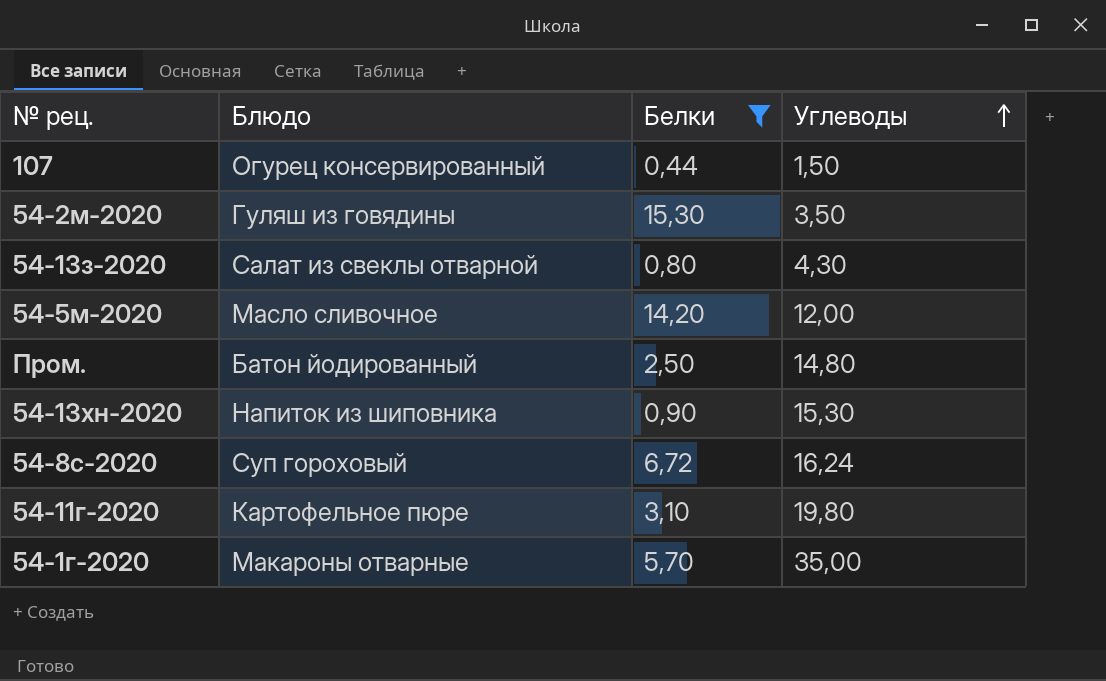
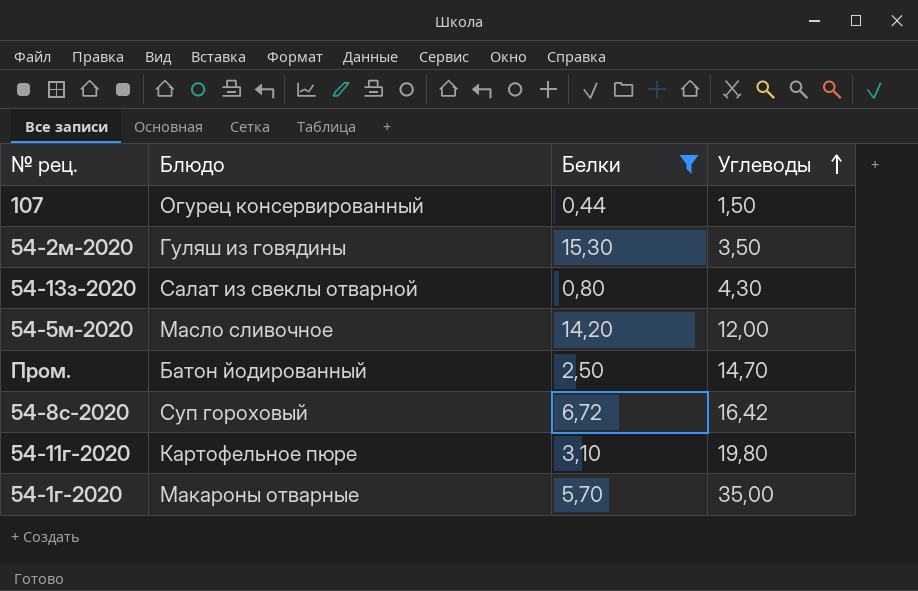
row 54-13хн-2020: Напиток из шиповника | 0,90 | 15,30 -> none
Пром. | Углеводы: 14,80 -> 14,70
54-8с-2020 | Углеводы: 16,24 -> 16,42

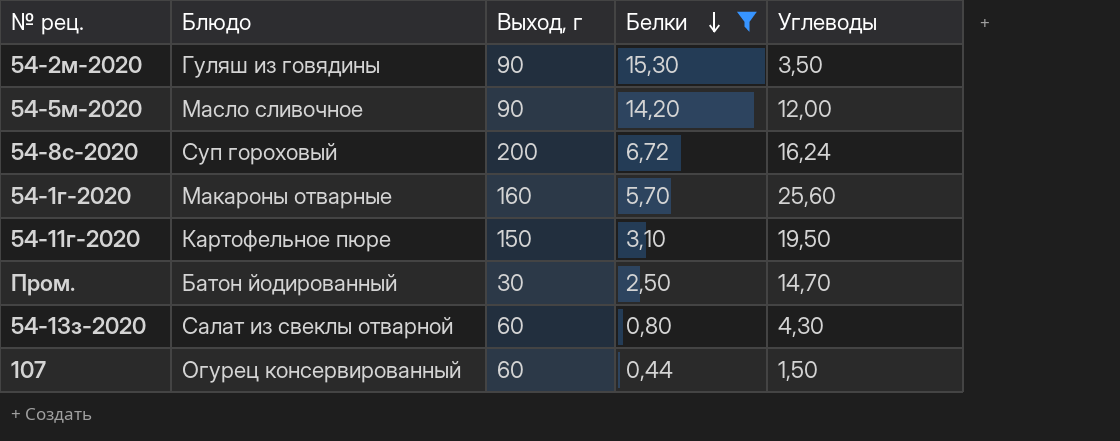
row order: Углеводы ascending -> Белки descending
column Выход, г | position: none -> 3
54-8с-2020 | Углеводы: 16,42 -> 16,24
54-1г-2020 | Углеводы: 35,00 -> 25,60
54-11г-2020 | Углеводы: 19,80 -> 19,50

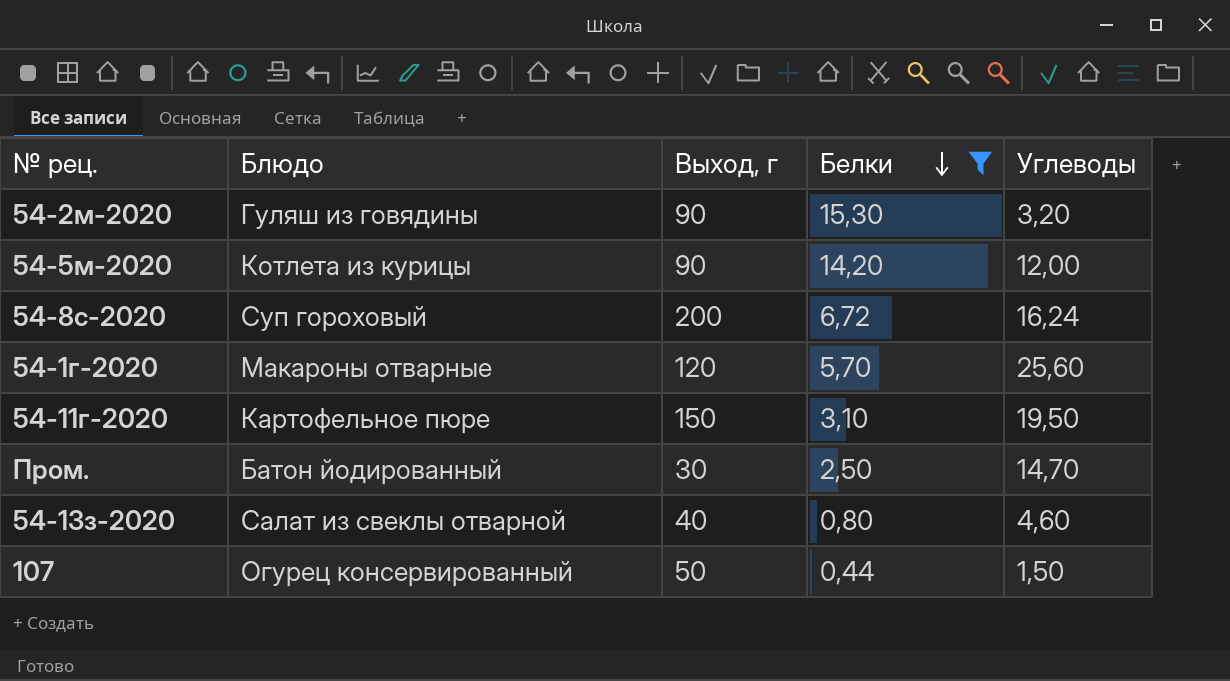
54-2м-2020 | Углеводы: 3,50 -> 3,20
54-5м-2020 | Блюдо: Масло сливочное -> Котлета из курицы
54-1г-2020 | Выход, г: 160 -> 120
54-13з-2020 | Выход, г: 60 -> 40
54-13з-2020 | Углеводы: 4,30 -> 4,60
107 | Выход, г: 60 -> 50

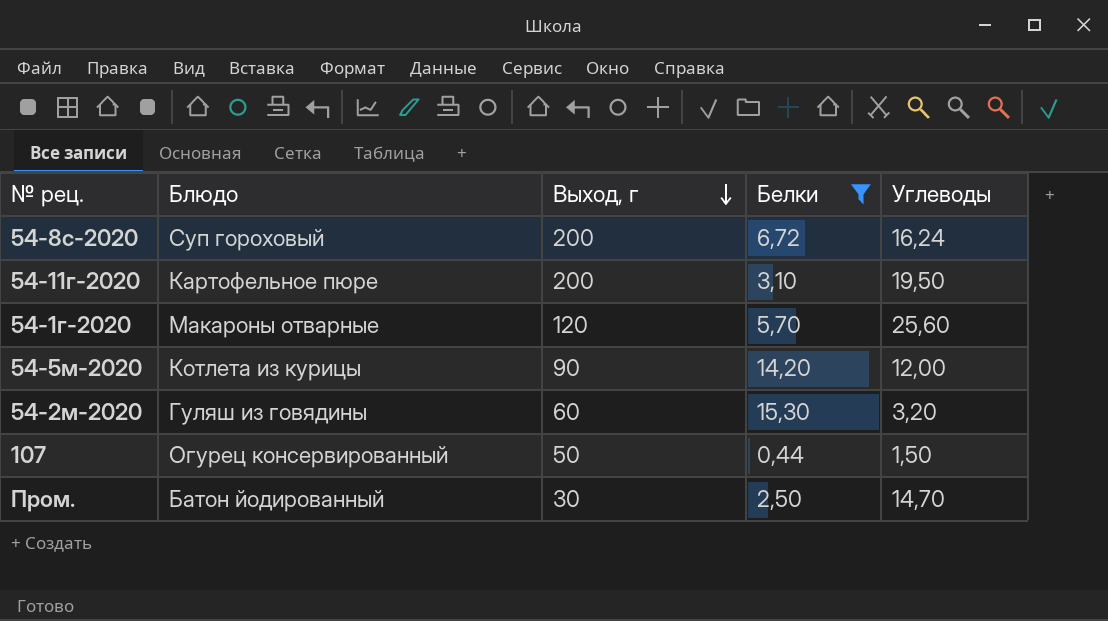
row order: Белки descending -> Выход, г descending
row 54-13з-2020: Салат из свеклы отварной | 40 | 0,80 | 4,60 -> none
54-11г-2020 | Выход, г: 150 -> 200
54-2м-2020 | Выход, г: 90 -> 60

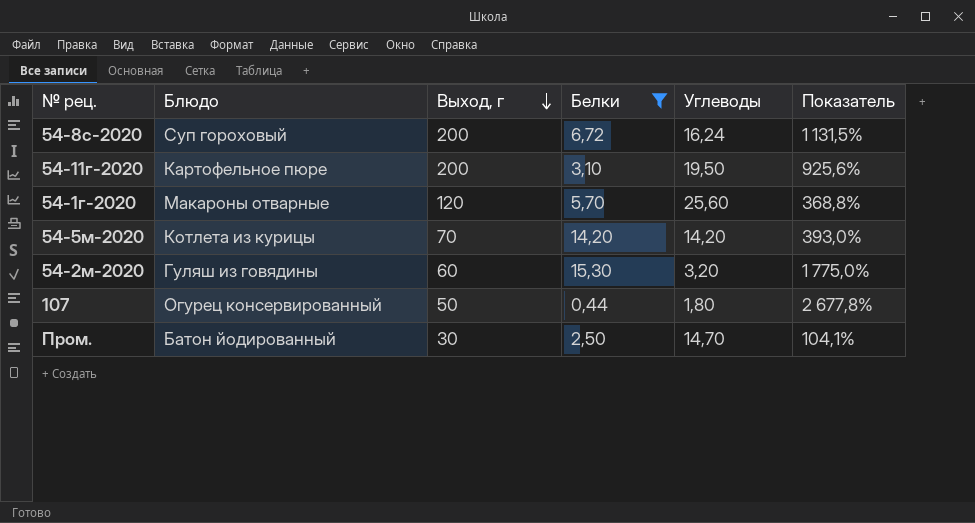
column Показатель | formula: none -> ([Выход, г] - [Углеводы]) / [Углеводы]
54-5м-2020 | Выход, г: 90 -> 70
54-5м-2020 | Углеводы: 12,00 -> 14,20
107 | Углеводы: 1,50 -> 1,80

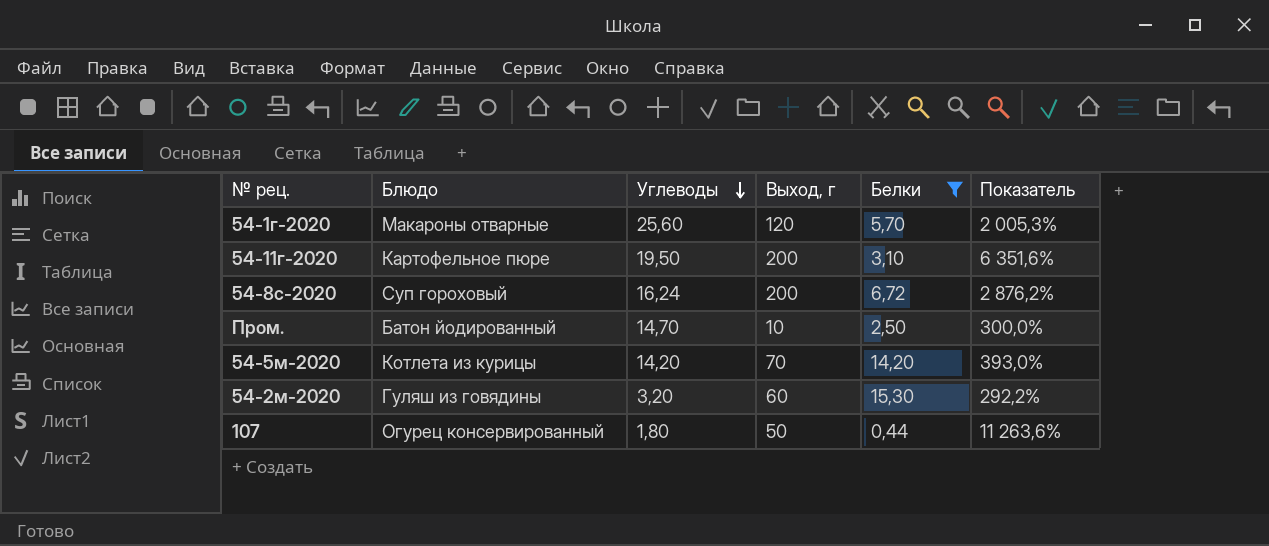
row order: Выход, г descending -> Углеводы descending
column Углеводы | position: 5 -> 3
column Показатель | formula: ([Выход, г] - [Углеводы]) / [Углеводы] -> ([Выход, г] - [Белки]) / [Белки]
Пром. | Выход, г: 30 -> 10

